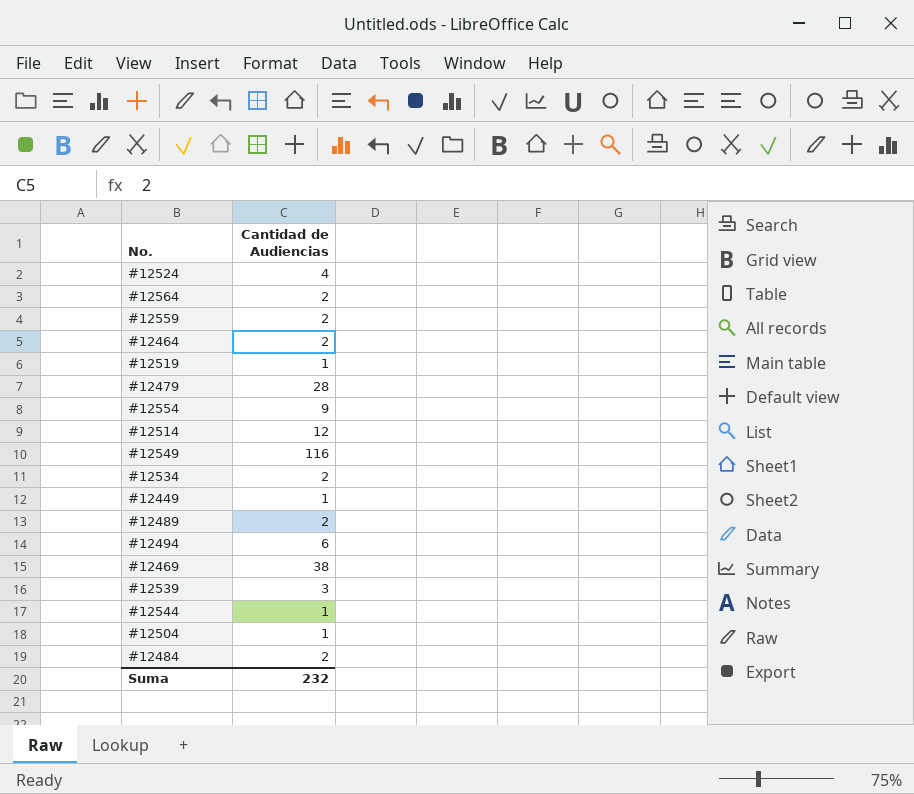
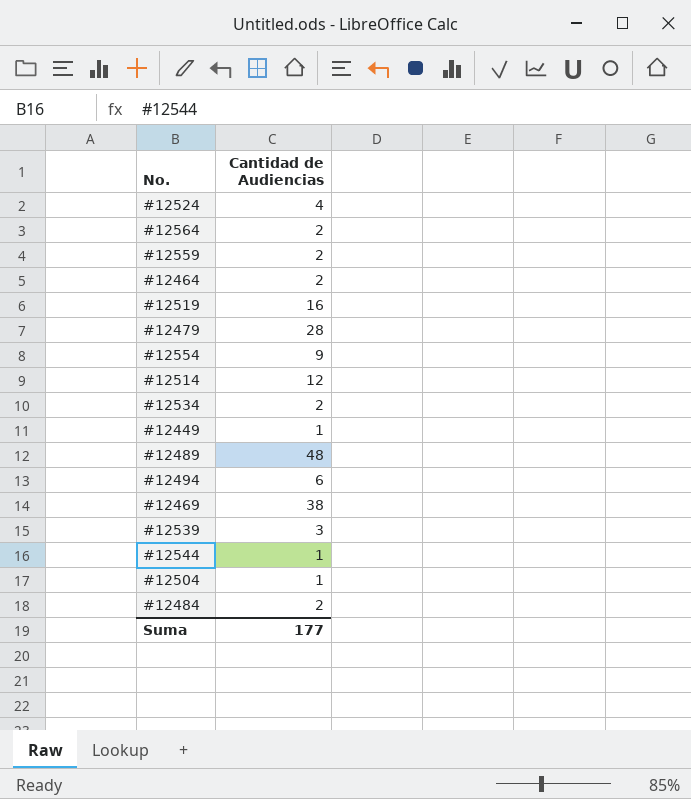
row #12549: 116 -> none
#12519 | Cantidad de Audiencias: 1 -> 16
#12489 | Cantidad de Audiencias: 2 -> 48
Suma | Cantidad de Audiencias: 232 -> 177

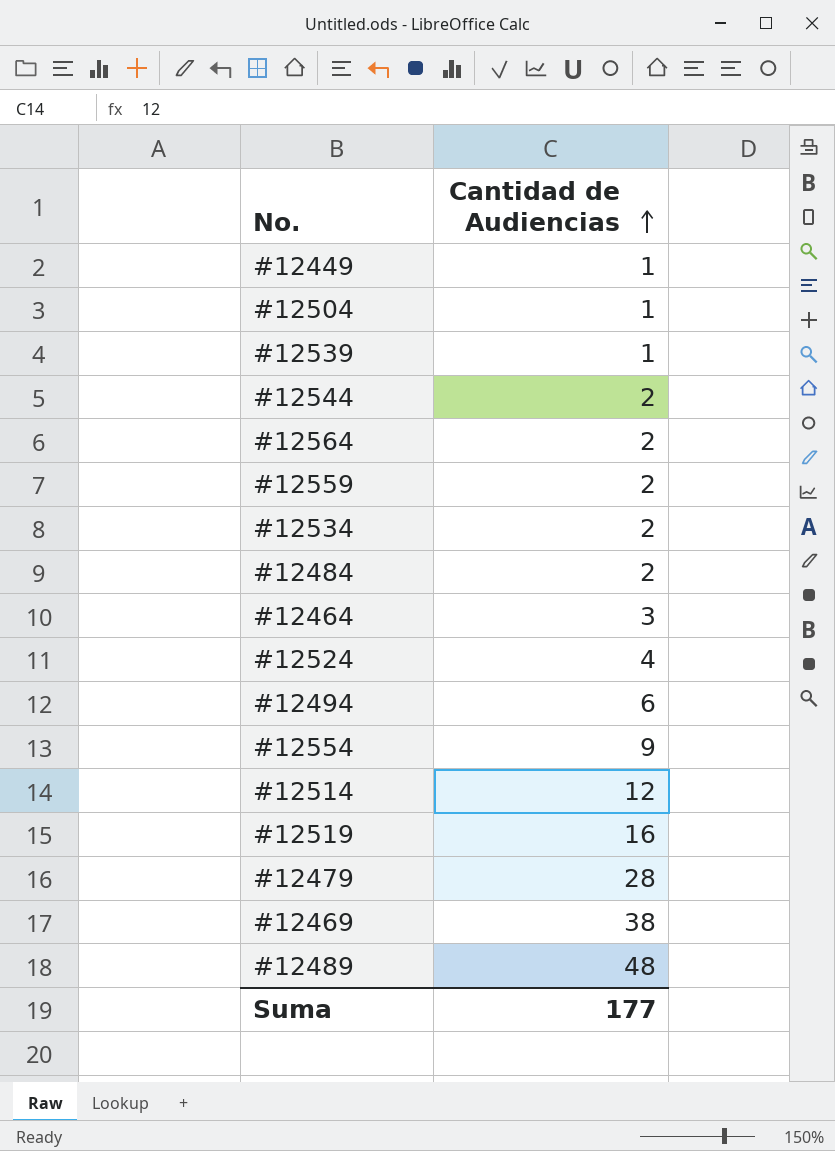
row order: none -> Cantidad de Audiencias ascending
#12539 | Cantidad de Audiencias: 3 -> 1
#12544 | Cantidad de Audiencias: 1 -> 2
#12464 | Cantidad de Audiencias: 2 -> 3

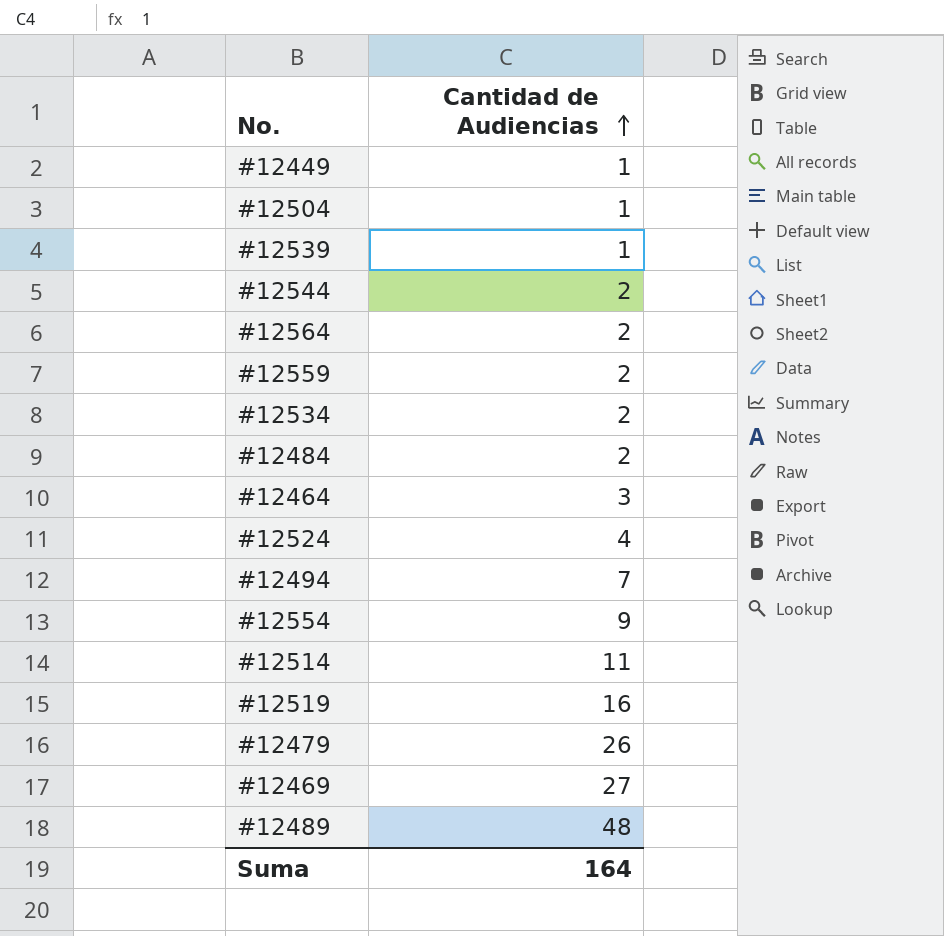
#12494 | Cantidad de Audiencias: 6 -> 7
#12514 | Cantidad de Audiencias: 12 -> 11
#12479 | Cantidad de Audiencias: 28 -> 26
#12469 | Cantidad de Audiencias: 38 -> 27
Suma | Cantidad de Audiencias: 177 -> 164

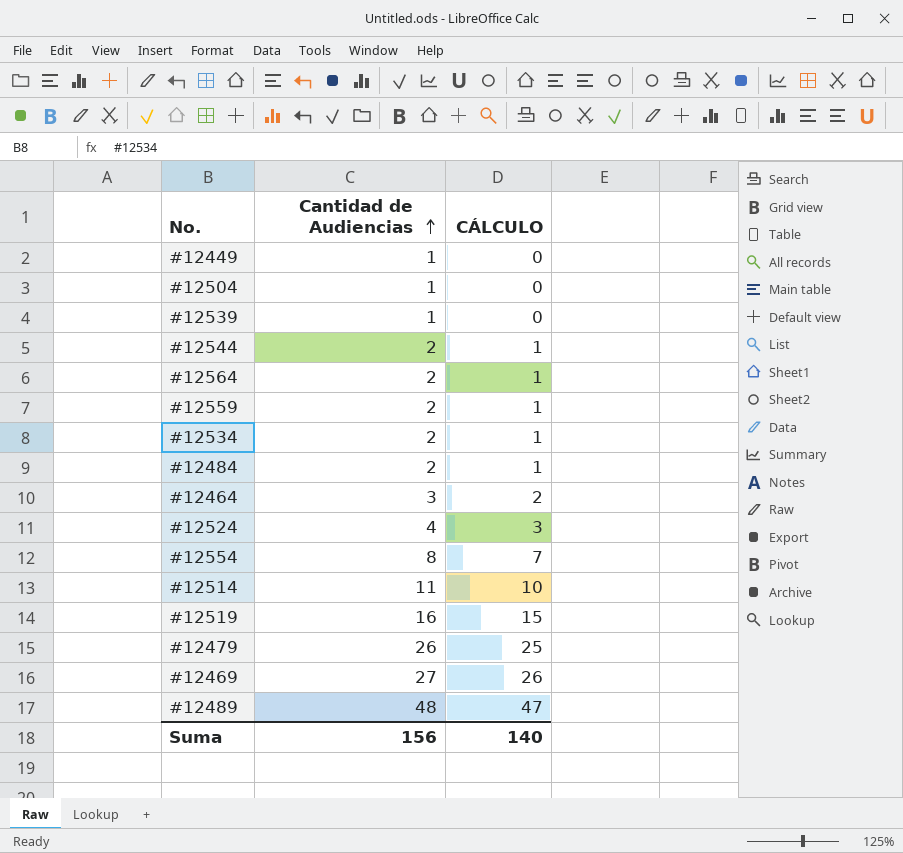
column CÁLCULO | formula: none -> [Cantidad de Audiencias] - 1
row #12494: 7 -> none
#12554 | Cantidad de Audiencias: 9 -> 8
Suma | Cantidad de Audiencias: 164 -> 156

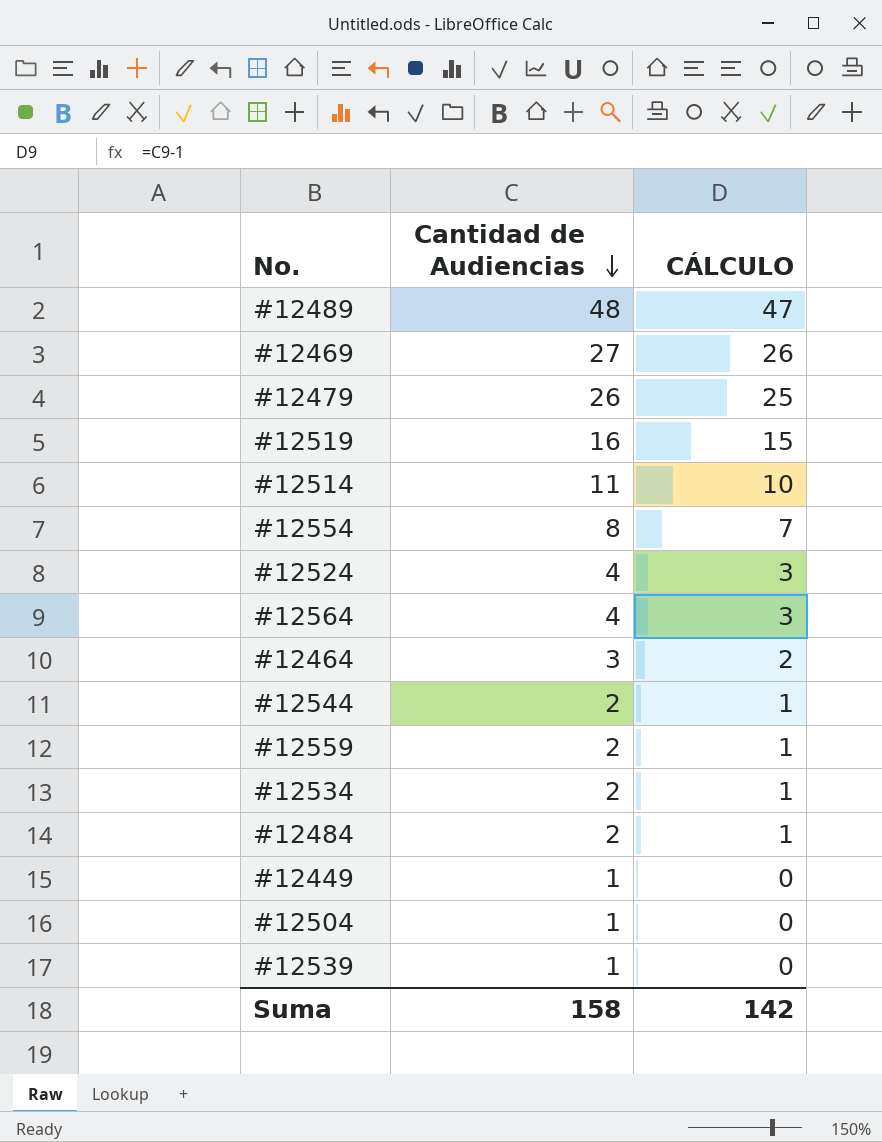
row order: Cantidad de Audiencias ascending -> Cantidad de Audiencias descending
#12564 | Cantidad de Audiencias: 2 -> 4
#12564 | CÁLCULO: 1 -> 3
Suma | Cantidad de Audiencias: 156 -> 158
Suma | CÁLCULO: 140 -> 142

